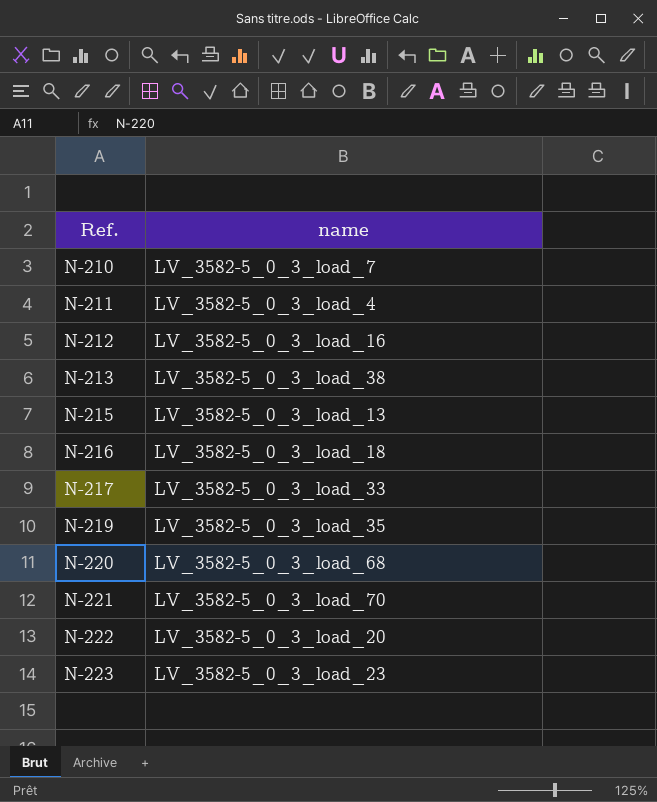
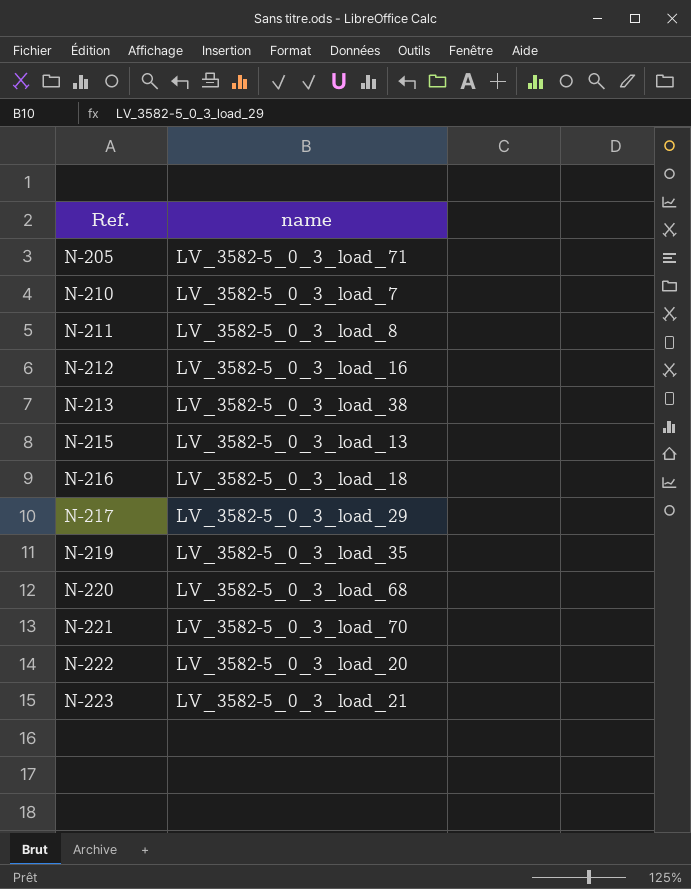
row N-205: none -> LV_3582-5_0_3_load_71
N-211 | name: LV_3582-5_0_3_load_4 -> LV_3582-5_0_3_load_8
N-217 | name: LV_3582-5_0_3_load_33 -> LV_3582-5_0_3_load_29
N-223 | name: LV_3582-5_0_3_load_23 -> LV_3582-5_0_3_load_21

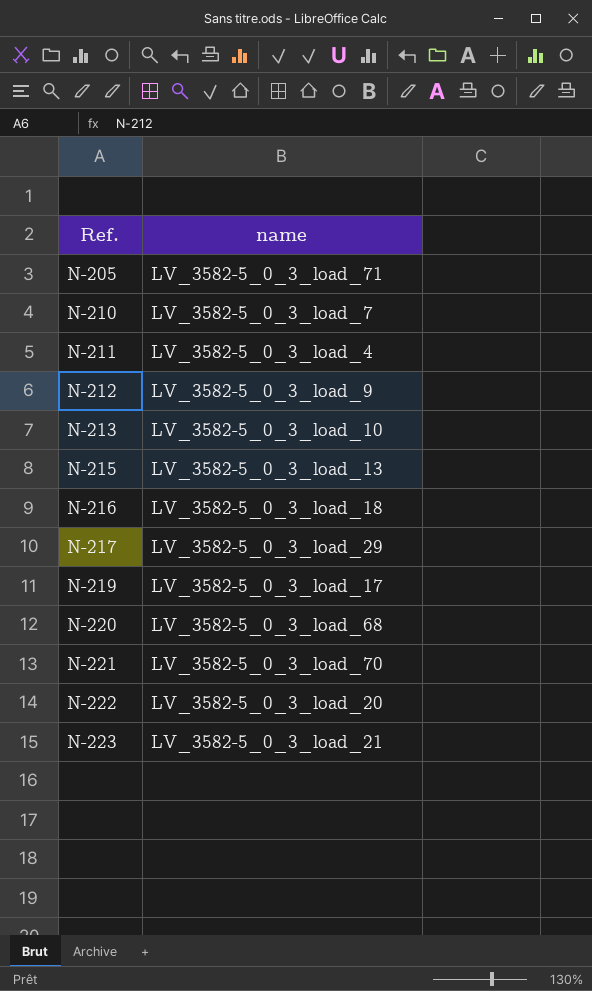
N-211 | name: LV_3582-5_0_3_load_8 -> LV_3582-5_0_3_load_4
N-212 | name: LV_3582-5_0_3_load_16 -> LV_3582-5_0_3_load_9
N-213 | name: LV_3582-5_0_3_load_38 -> LV_3582-5_0_3_load_10
N-219 | name: LV_3582-5_0_3_load_35 -> LV_3582-5_0_3_load_17

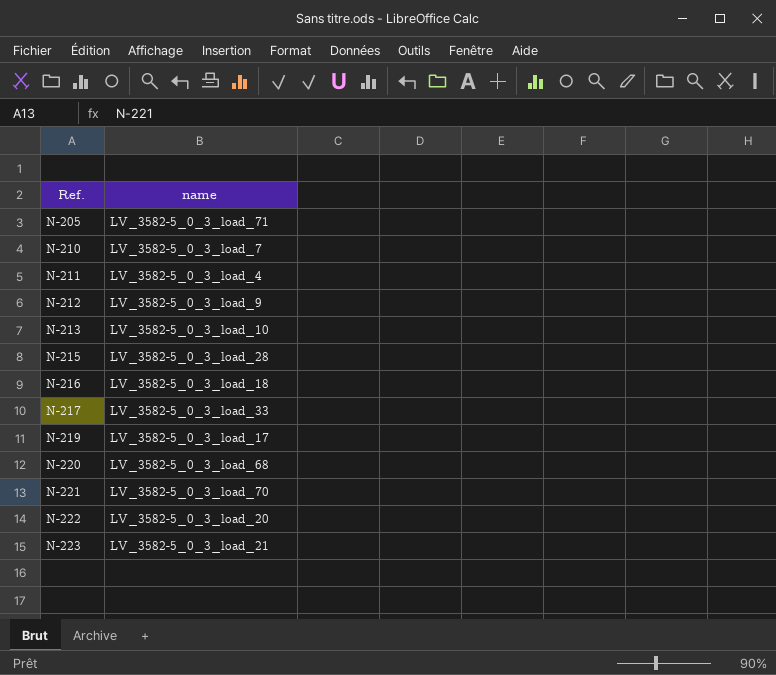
N-215 | name: LV_3582-5_0_3_load_13 -> LV_3582-5_0_3_load_28
N-217 | name: LV_3582-5_0_3_load_29 -> LV_3582-5_0_3_load_33

